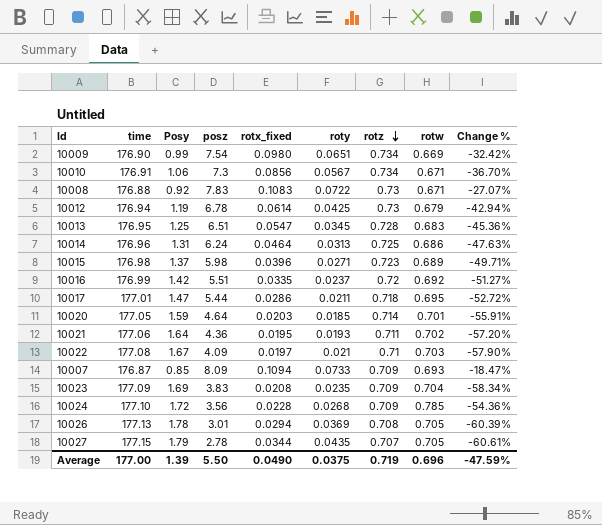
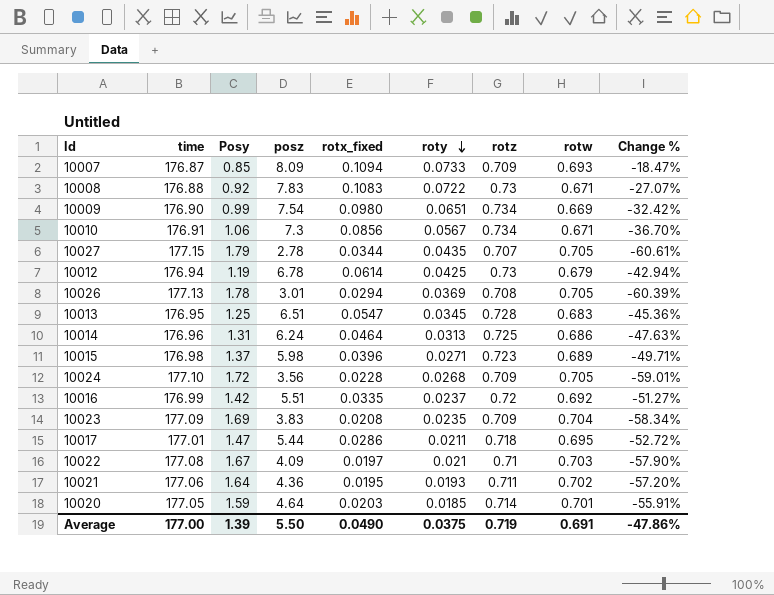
row order: rotz descending -> roty descending
10024 | rotw: 0.785 -> 0.705
10024 | Change %: -54.36% -> -59.01%
Average | rotw: 0.696 -> 0.691
Average | Change %: -47.59% -> -47.86%

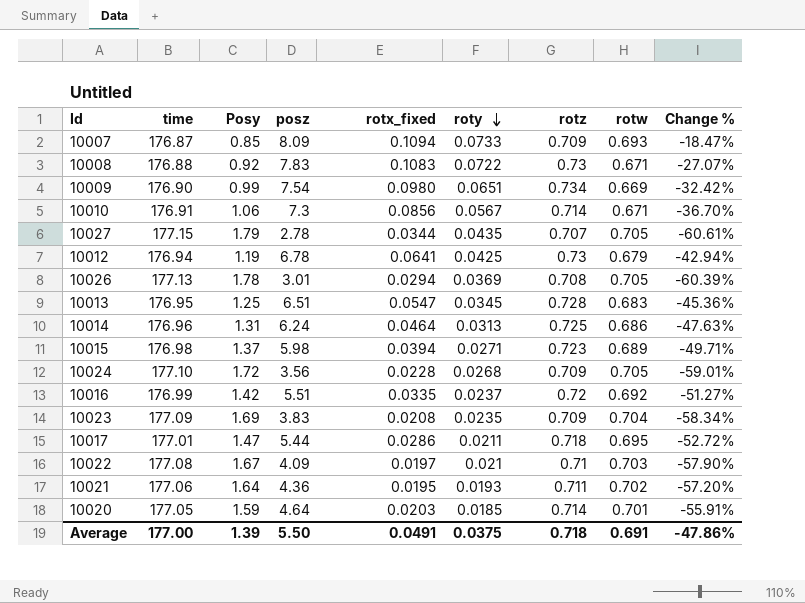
10010 | rotz: 0.734 -> 0.714
10012 | rotx_fixed: 0.0614 -> 0.0641
10015 | rotx_fixed: 0.0396 -> 0.0394
Average | rotx_fixed: 0.0490 -> 0.0491
Average | rotz: 0.719 -> 0.718

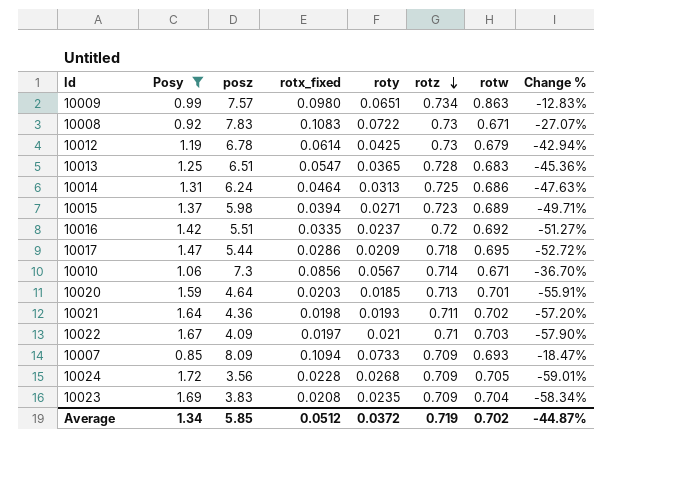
filter: none -> Posy <= 1.72
row order: roty descending -> rotz descending
column time | position: 2 -> none
10009 | posz: 7.54 -> 7.57
10009 | rotw: 0.669 -> 0.863
10009 | Change %: -32.42% -> -12.83%
10012 | rotx_fixed: 0.0641 -> 0.0614
10013 | roty: 0.0345 -> 0.0365
10017 | roty: 0.0211 -> 0.0209
10020 | rotz: 0.714 -> 0.713
10021 | rotx_fixed: 0.0195 -> 0.0198
Average | Posy: 1.39 -> 1.34
Average | posz: 5.50 -> 5.85
Average | rotx_fixed: 0.0491 -> 0.0512
Average | roty: 0.0375 -> 0.0372
Average | rotz: 0.718 -> 0.719
Average | rotw: 0.691 -> 0.702
Average | Change %: -47.86% -> -44.87%

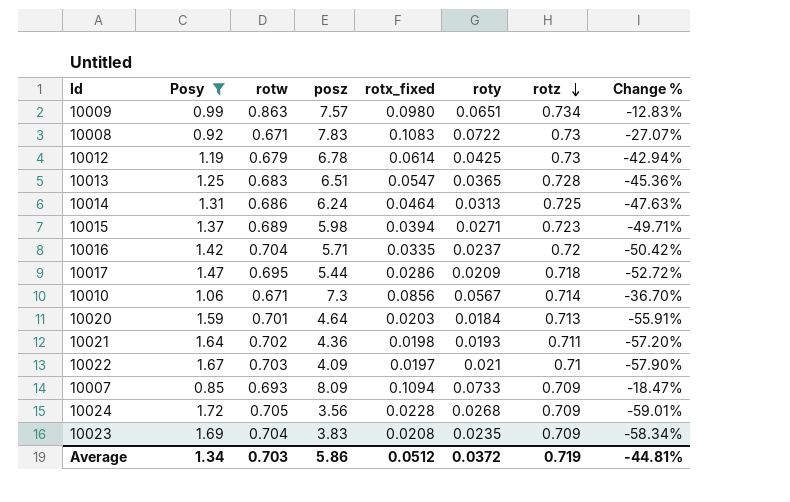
column rotw | position: 7 -> 3
10016 | rotw: 0.692 -> 0.704
10016 | posz: 5.51 -> 5.71
10016 | Change %: -51.27% -> -50.42%
10020 | roty: 0.0185 -> 0.0184
Average | rotw: 0.702 -> 0.703
Average | posz: 5.85 -> 5.86
Average | Change %: -44.87% -> -44.81%

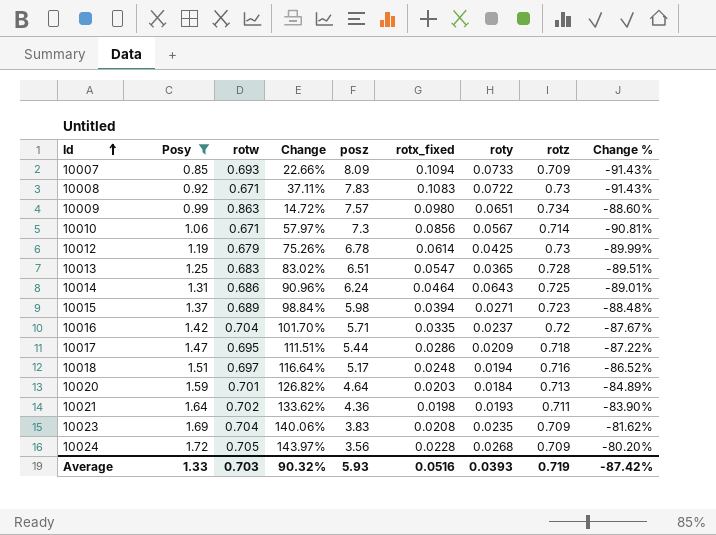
row order: rotz descending -> Id ascending
column Change | formula: none -> ([Posy] - [rotw]) / [rotw]
column Change % | formula: ([rotw] - [Posy]) / [Posy] -> ([rotw] - [posz]) / [posz]
row 10022: 1.67 | 0.703 | 4.09 | 0.0197 | 0.021 | 0.71 | -57.90% -> none
10014 | roty: 0.0313 -> 0.0643
row 10018: none -> 1.51 | 0.697 | 116.64% | 5.17 | 0.0248 | 0.0194 | 0.716 | -86.52%
Average | Posy: 1.34 -> 1.33
Average | posz: 5.86 -> 5.93
Average | rotx_fixed: 0.0512 -> 0.0516
Average | roty: 0.0372 -> 0.0393
Average | Change %: -44.81% -> -87.42%

